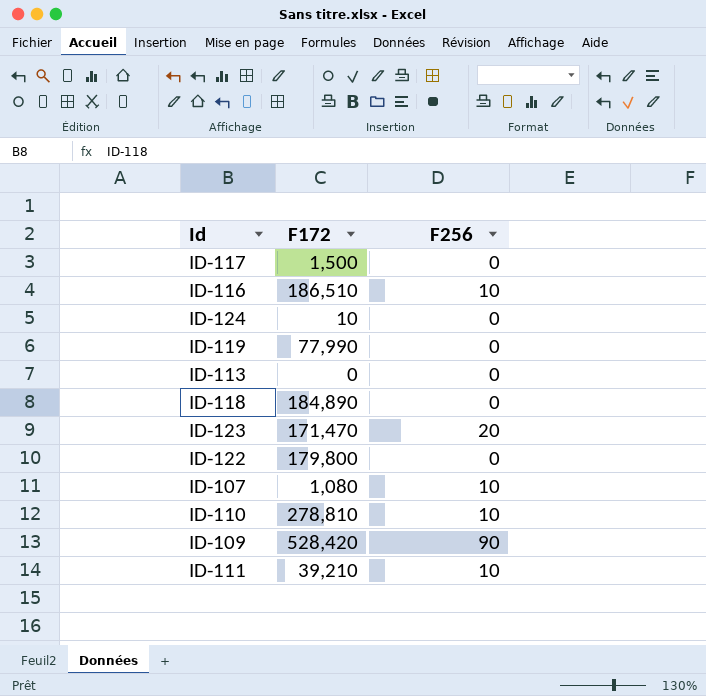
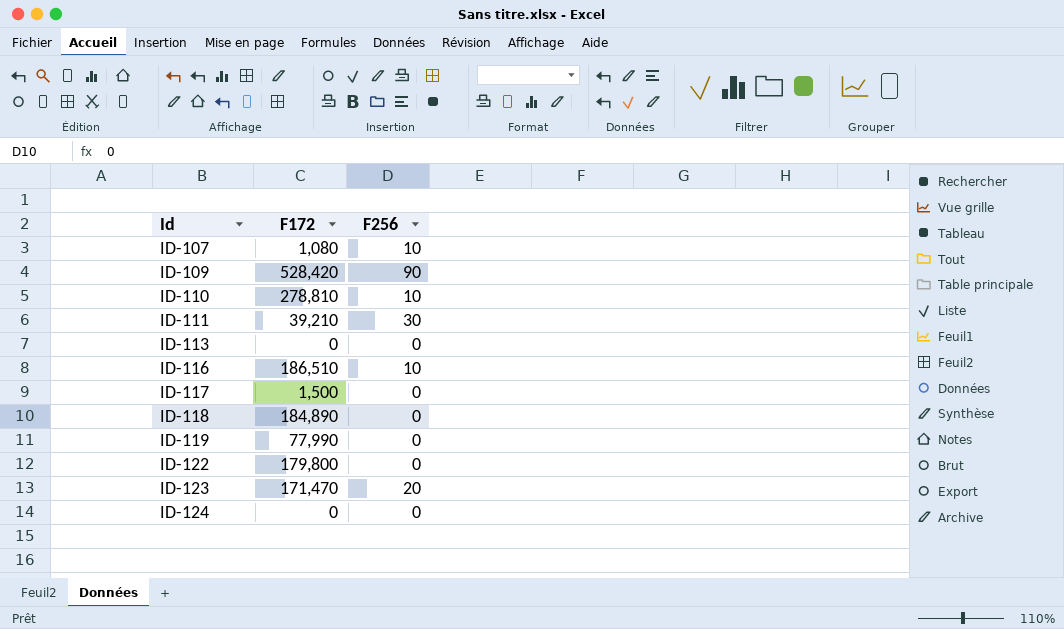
row order: none -> Id ascending
ID-111 | F256: 10 -> 30
ID-124 | F172: 10 -> 0

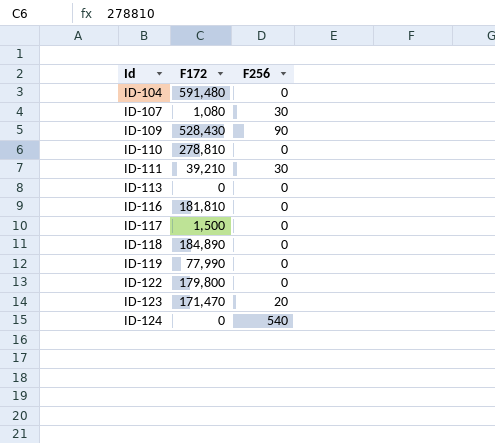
row ID-104: none -> 591,480 | 0
ID-107 | F256: 10 -> 30
ID-109 | F172: 528,420 -> 528,430
ID-110 | F256: 10 -> 0
ID-116 | F172: 186,510 -> 181,810
ID-116 | F256: 10 -> 0
ID-124 | F256: 0 -> 540

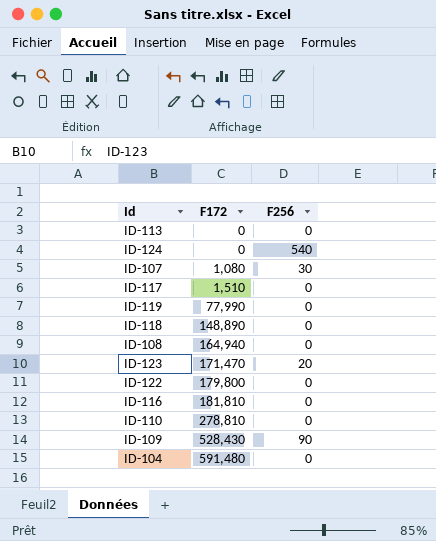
row order: Id ascending -> F172 ascending
row ID-111: 39,210 | 30 -> none
ID-117 | F172: 1,500 -> 1,510
ID-118 | F172: 184,890 -> 148,890
row ID-108: none -> 164,940 | 0

